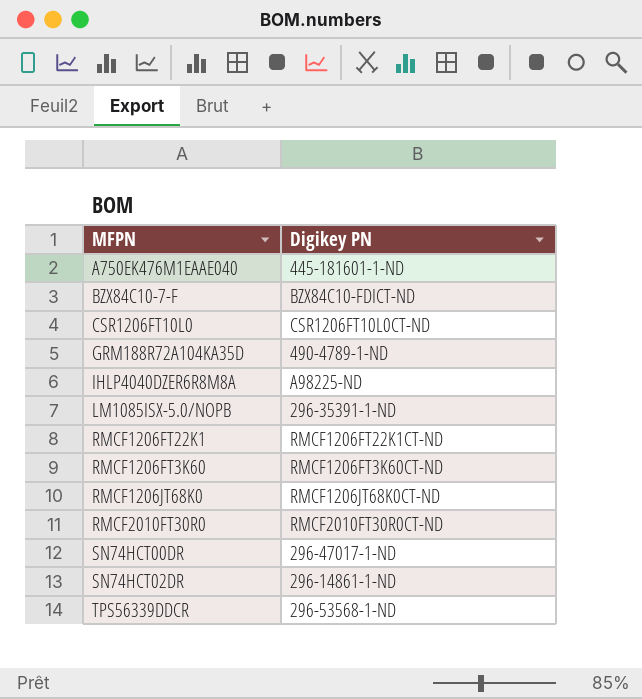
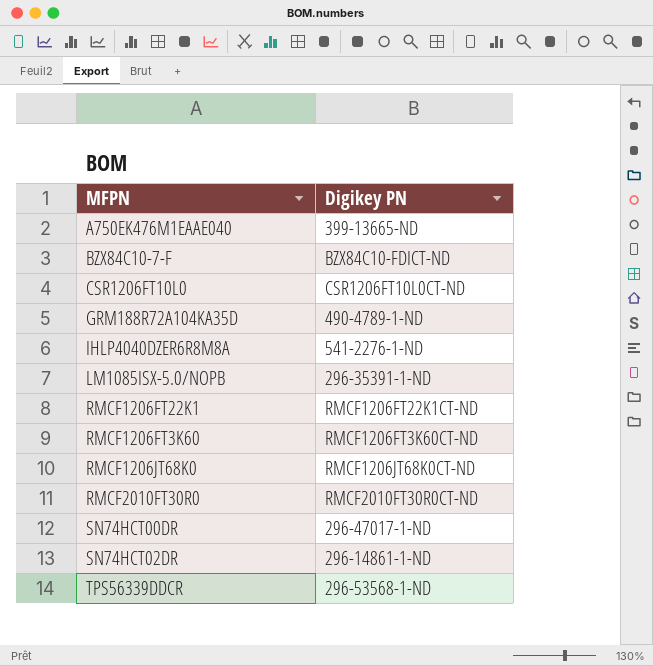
A750EK476M1EAAE040 | Digikey PN: 445-181601-1-ND -> 399-13665-ND
IHLP4040DZER6R8M8A | Digikey PN: A98225-ND -> 541-2276-1-ND

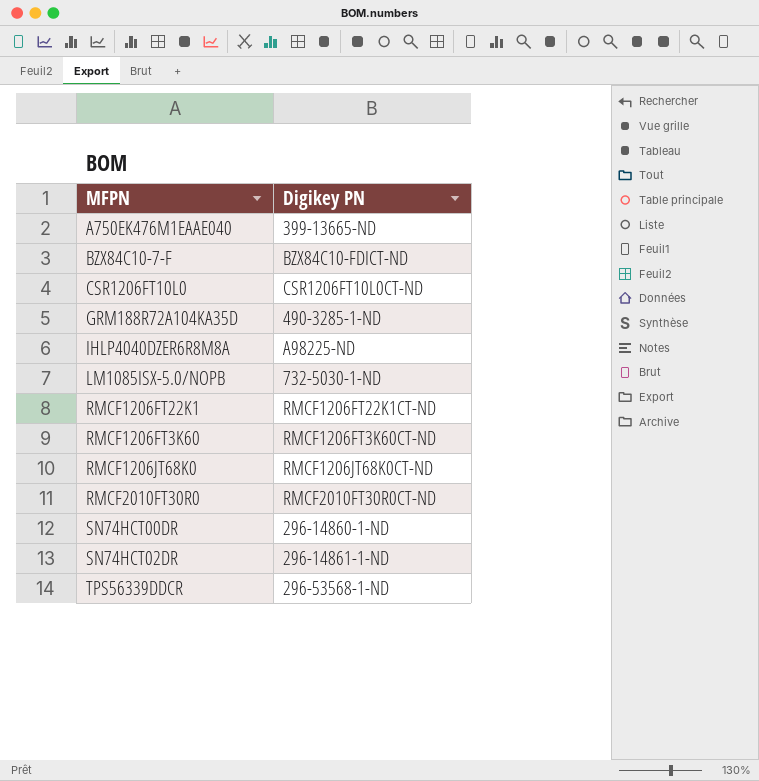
GRM188R72A104KA35D | Digikey PN: 490-4789-1-ND -> 490-3285-1-ND
IHLP4040DZER6R8M8A | Digikey PN: 541-2276-1-ND -> A98225-ND
LM1085ISX-5.0/NOPB | Digikey PN: 296-35391-1-ND -> 732-5030-1-ND
SN74HCT00DR | Digikey PN: 296-47017-1-ND -> 296-14860-1-ND

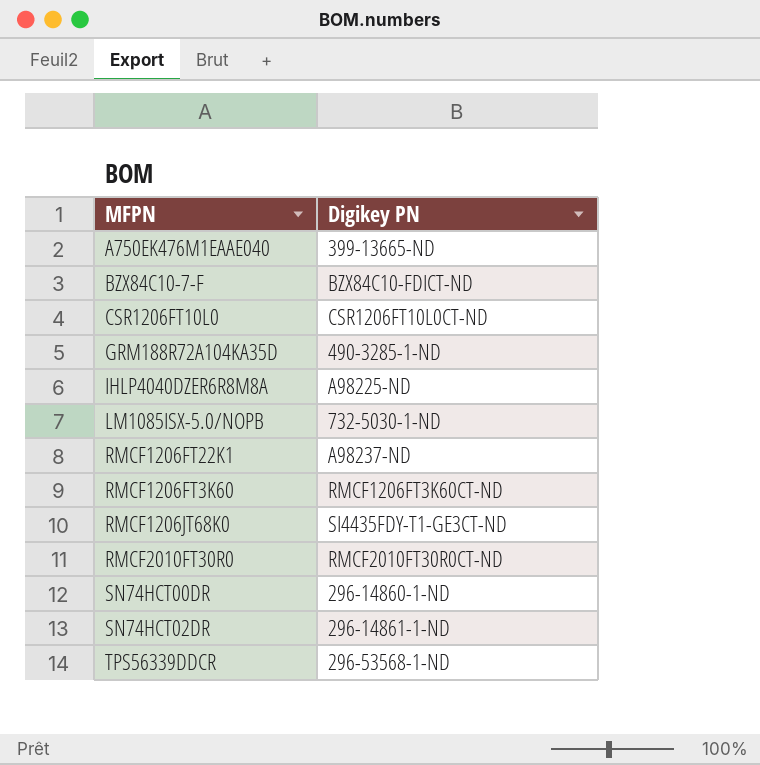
RMCF1206FT22K1 | Digikey PN: RMCF1206FT22K1CT-ND -> A98237-ND
RMCF1206JT68K0 | Digikey PN: RMCF1206JT68K0CT-ND -> SI4435FDY-T1-GE3CT-ND

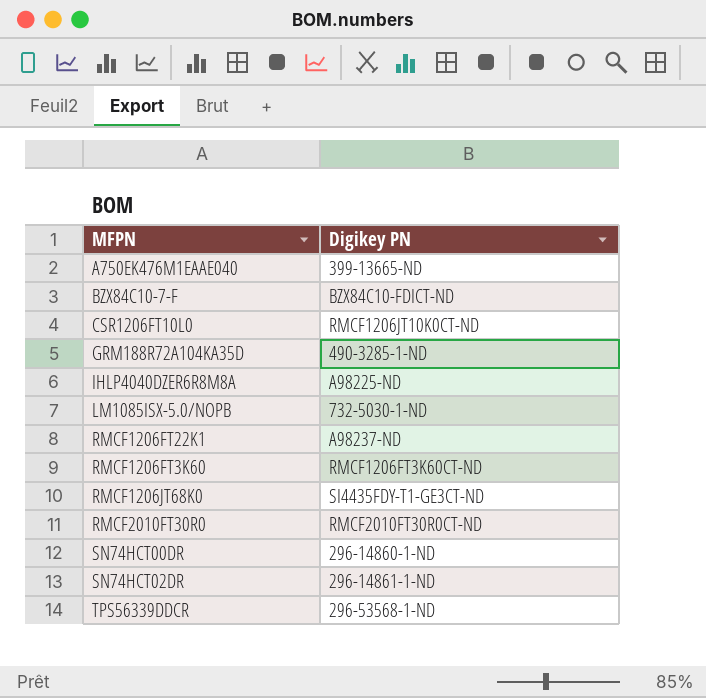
CSR1206FT10L0 | Digikey PN: CSR1206FT10L0CT-ND -> RMCF1206JT10K0CT-ND

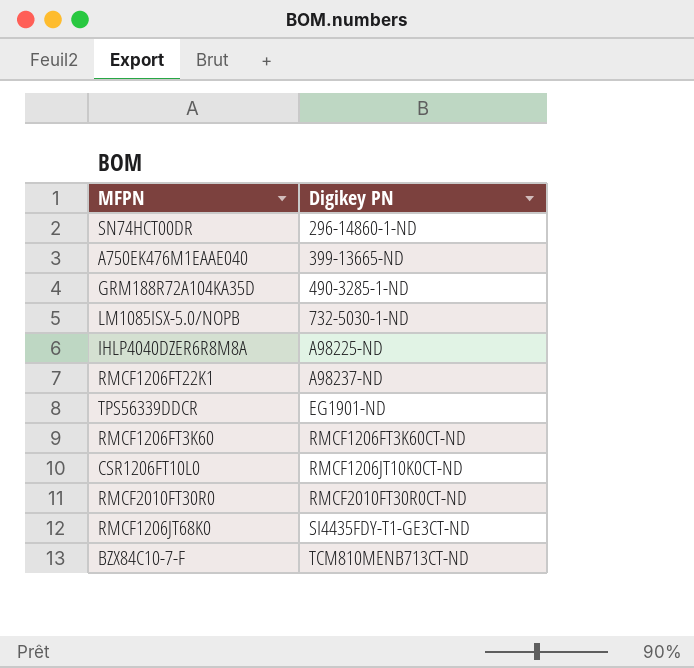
row order: none -> Digikey PN ascending
row SN74HCT02DR: 296-14861-1-ND -> none
TPS56339DDCR | Digikey PN: 296-53568-1-ND -> EG1901-ND
BZX84C10-7-F | Digikey PN: BZX84C10-FDICT-ND -> TCM810MENB713CT-ND

